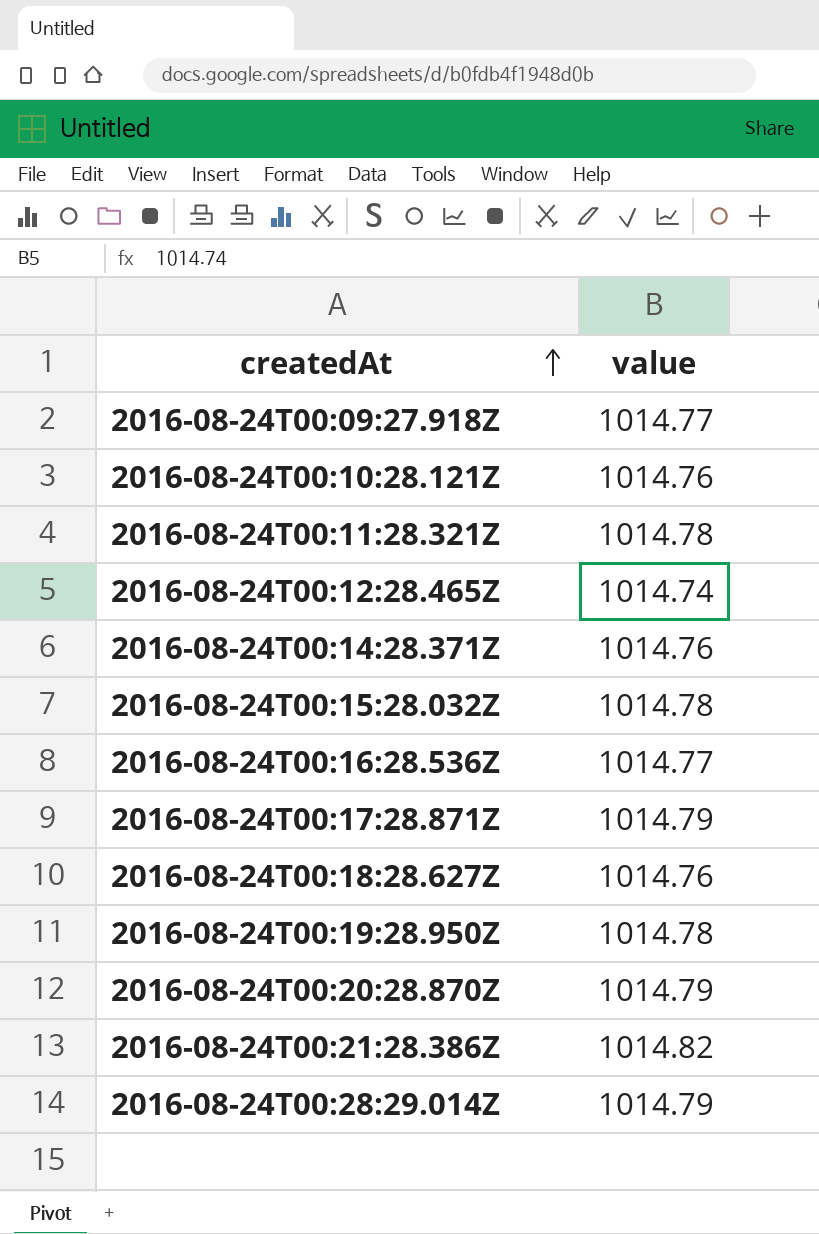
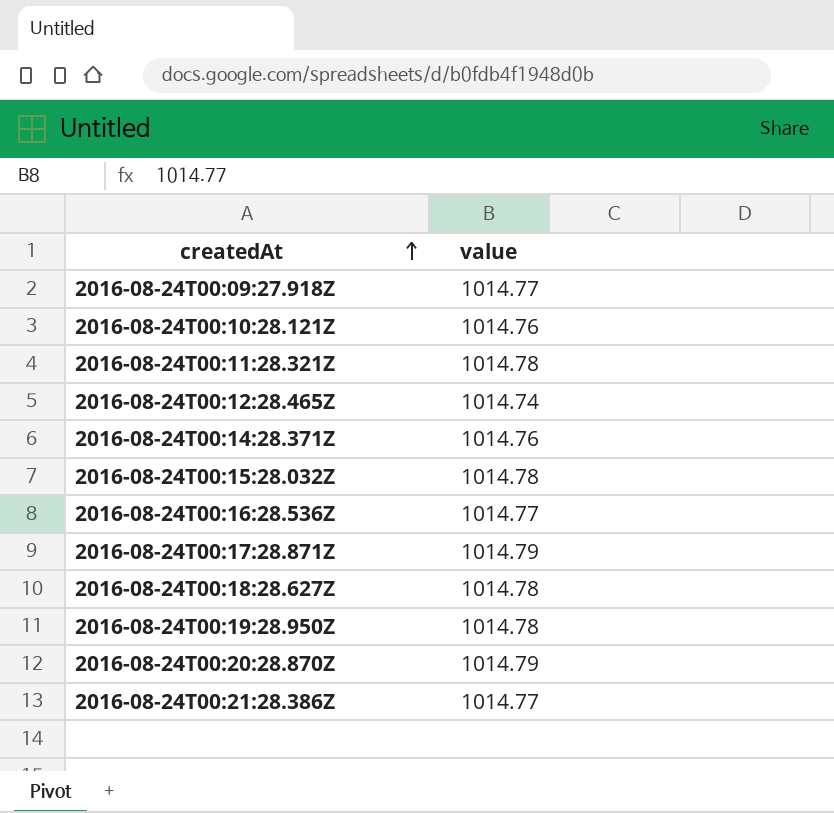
row 2016-08-24T00:28:29.014Z: 1014.79 -> none
2016-08-24T00:18:28.627Z | value: 1014.76 -> 1014.78
2016-08-24T00:21:28.386Z | value: 1014.82 -> 1014.77

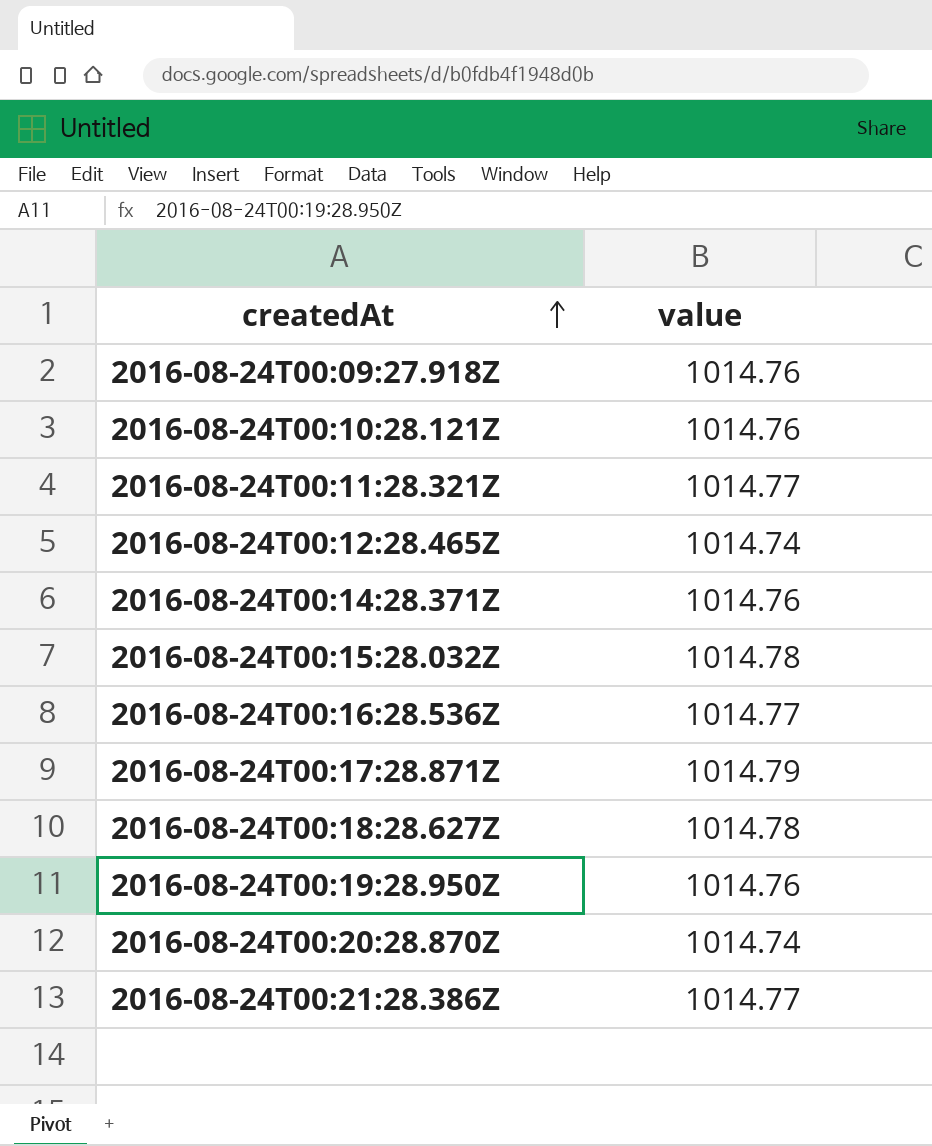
2016-08-24T00:09:27.918Z | value: 1014.77 -> 1014.76
2016-08-24T00:11:28.321Z | value: 1014.78 -> 1014.77
2016-08-24T00:19:28.950Z | value: 1014.78 -> 1014.76
2016-08-24T00:20:28.870Z | value: 1014.79 -> 1014.74

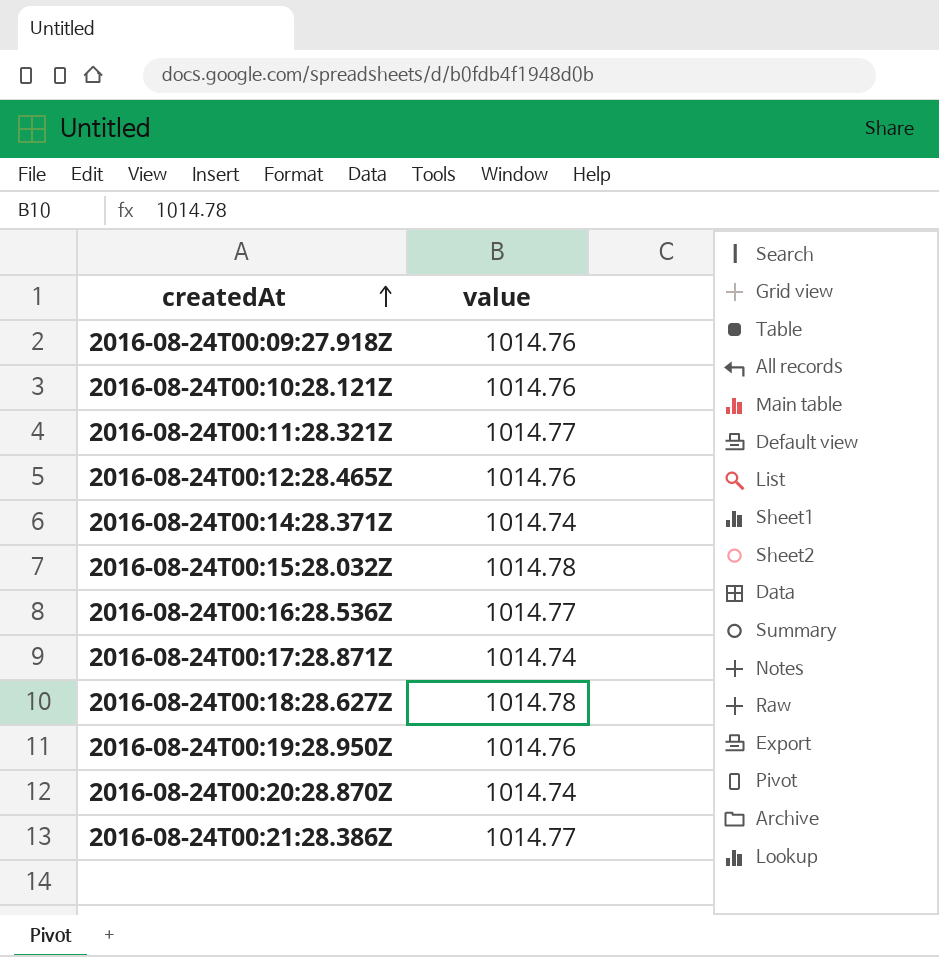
2016-08-24T00:12:28.465Z | value: 1014.74 -> 1014.76
2016-08-24T00:14:28.371Z | value: 1014.76 -> 1014.74
2016-08-24T00:17:28.871Z | value: 1014.79 -> 1014.74

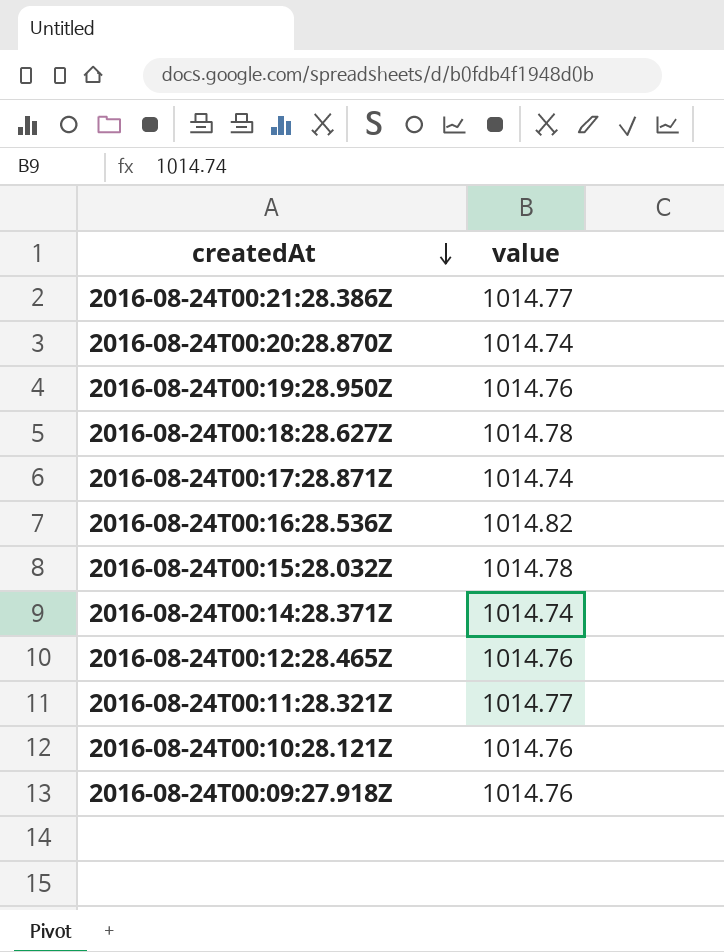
row order: createdAt ascending -> createdAt descending
2016-08-24T00:16:28.536Z | value: 1014.77 -> 1014.82

